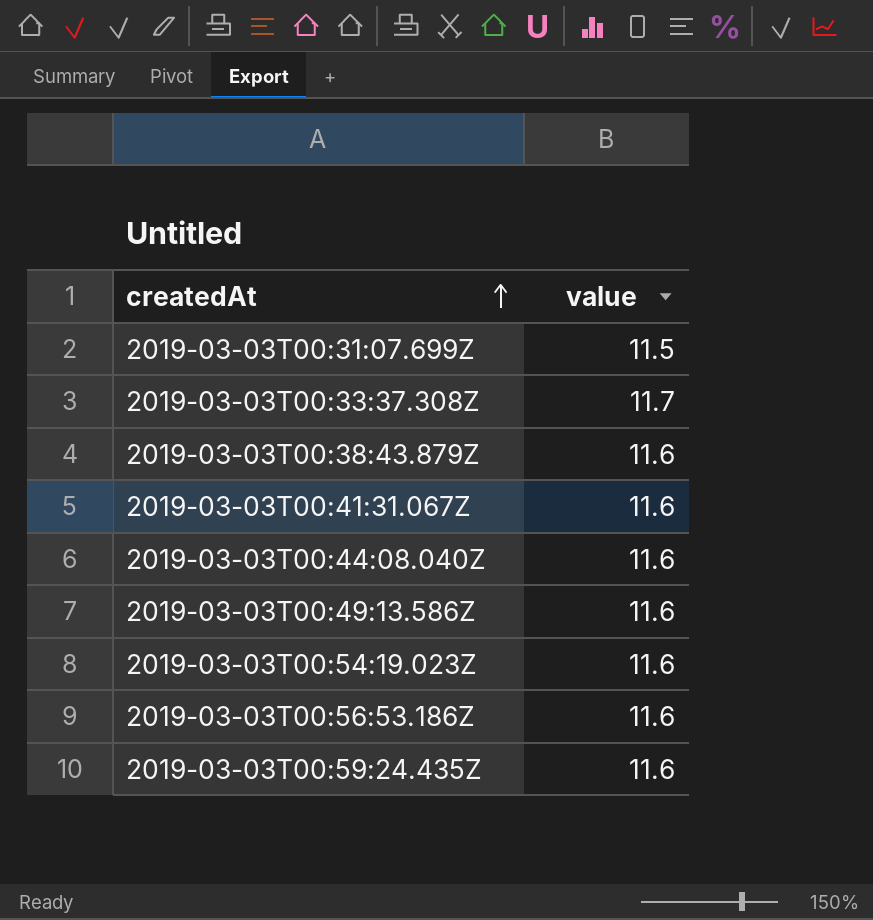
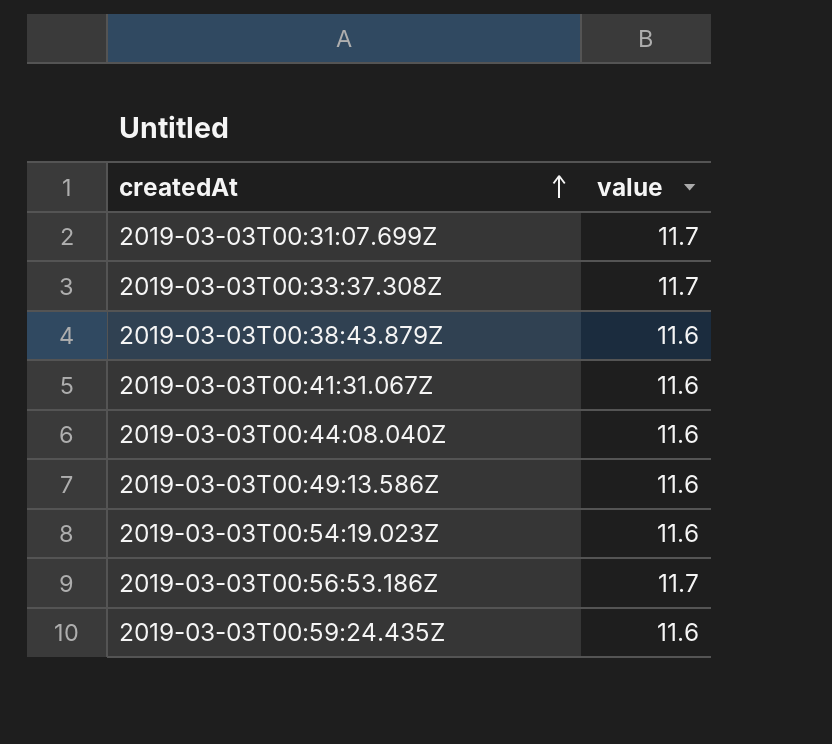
2019-03-03T00:31:07.699Z | value: 11.5 -> 11.7
2019-03-03T00:56:53.186Z | value: 11.6 -> 11.7

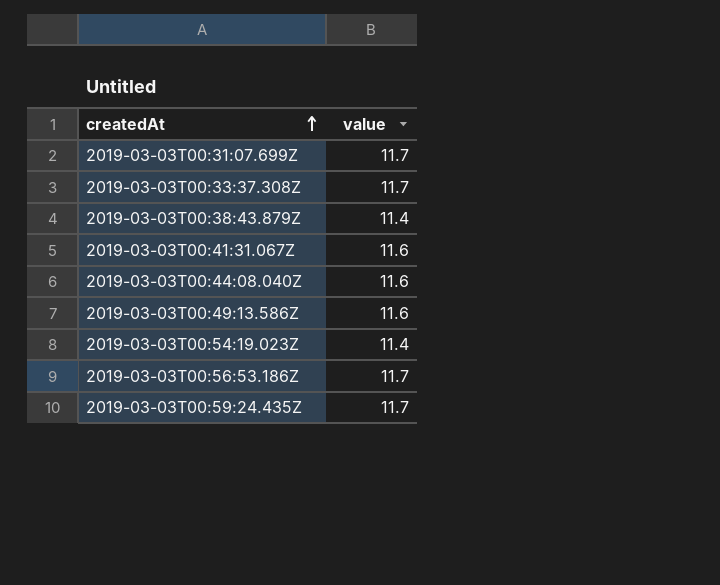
2019-03-03T00:38:43.879Z | value: 11.6 -> 11.4
2019-03-03T00:54:19.023Z | value: 11.6 -> 11.4
2019-03-03T00:59:24.435Z | value: 11.6 -> 11.7

